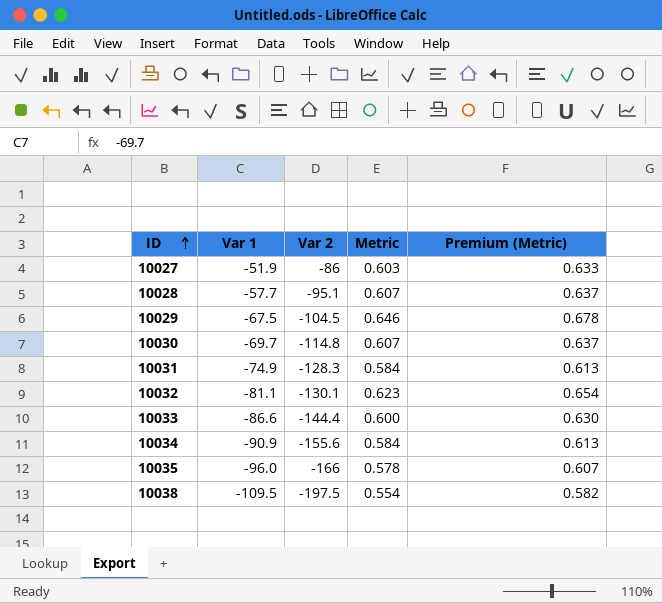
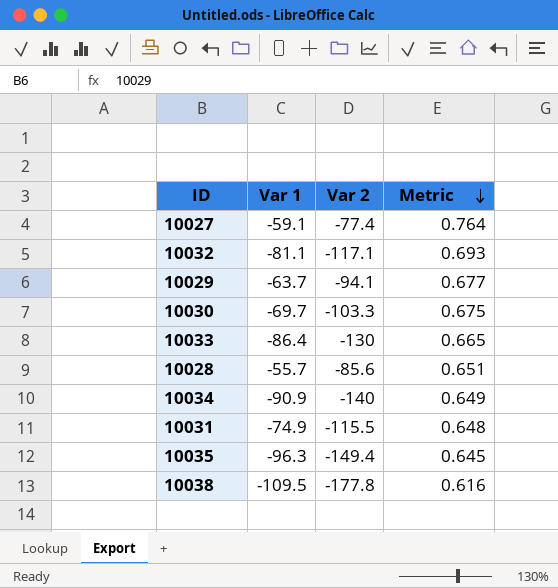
row order: ID ascending -> Metric descending
column Premium (Metric) | formula: [Metric] * 1.05 -> none
10027 | Var 1: -51.9 -> -59.1
10027 | Var 2: -86 -> -77.4
10027 | Metric: 0.603 -> 0.764
10032 | Var 2: -130.1 -> -117.1
10032 | Metric: 0.623 -> 0.693
10029 | Var 1: -67.5 -> -63.7
10029 | Var 2: -104.5 -> -94.1
10029 | Metric: 0.646 -> 0.677
10030 | Var 2: -114.8 -> -103.3
10030 | Metric: 0.607 -> 0.675
10033 | Var 1: -86.6 -> -86.4
10033 | Var 2: -144.4 -> -130
10033 | Metric: 0.600 -> 0.665
10028 | Var 1: -57.7 -> -55.7
10028 | Var 2: -95.1 -> -85.6
10028 | Metric: 0.607 -> 0.651
10034 | Var 2: -155.6 -> -140
10034 | Metric: 0.584 -> 0.649
10031 | Var 2: -128.3 -> -115.5
10031 | Metric: 0.584 -> 0.648
10035 | Var 1: -96.0 -> -96.3
10035 | Var 2: -166 -> -149.4
10035 | Metric: 0.578 -> 0.645
10038 | Var 2: -197.5 -> -177.8
10038 | Metric: 0.554 -> 0.616

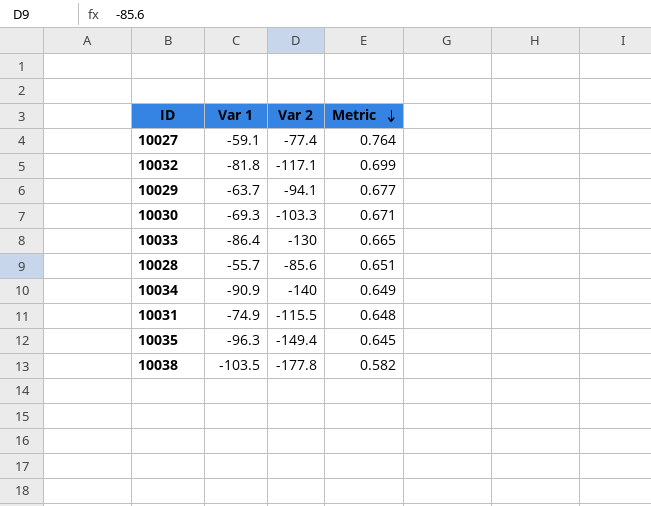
10032 | Var 1: -81.1 -> -81.8
10032 | Metric: 0.693 -> 0.699
10030 | Var 1: -69.7 -> -69.3
10030 | Metric: 0.675 -> 0.671
10038 | Var 1: -109.5 -> -103.5
10038 | Metric: 0.616 -> 0.582

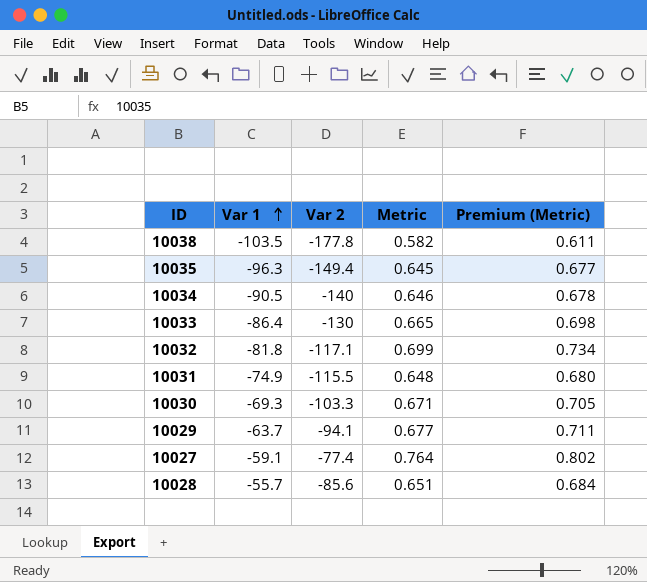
row order: Metric descending -> Var 1 ascending
column Premium (Metric) | formula: none -> [Metric] * 1.05
10034 | Var 1: -90.9 -> -90.5
10034 | Metric: 0.649 -> 0.646

